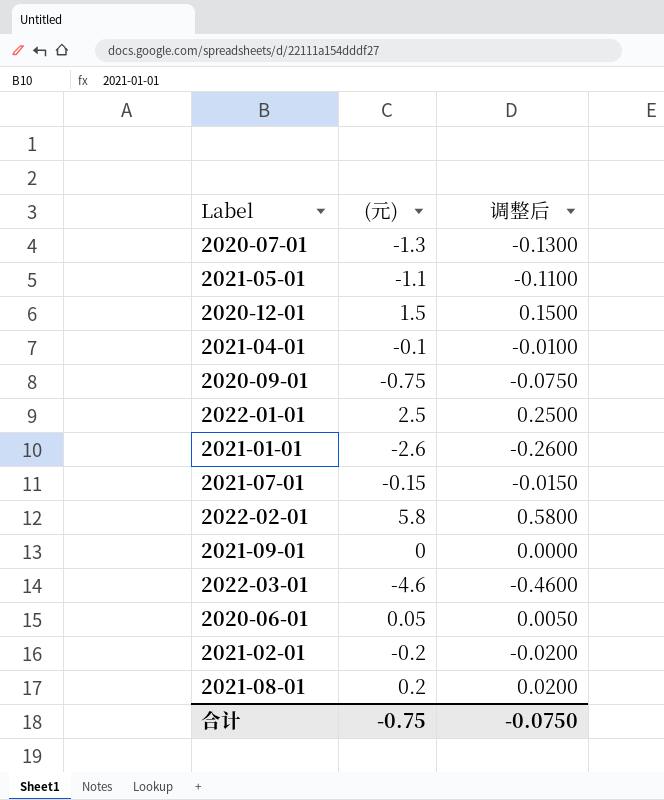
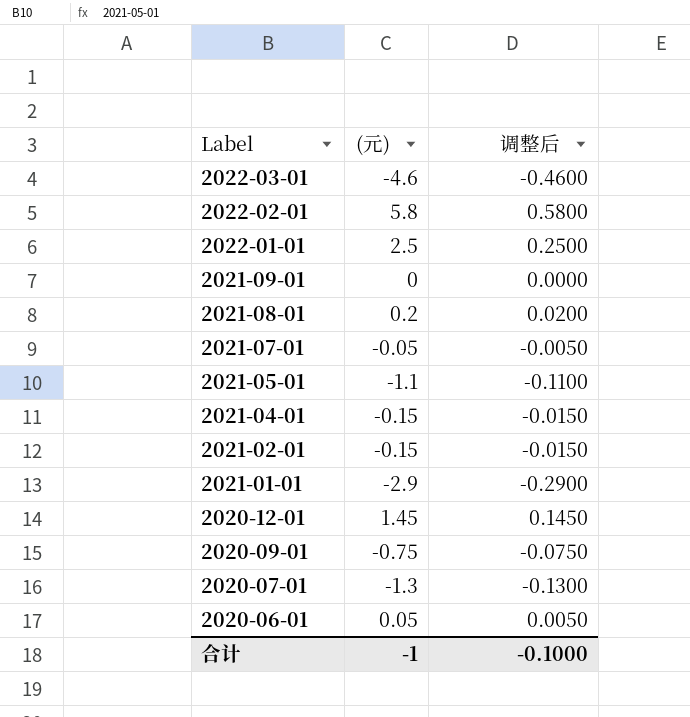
row order: none -> Label descending
2021-07-01 | (元): -0.15 -> -0.05
2021-07-01 | 调整后: -0.0150 -> -0.0050
2021-04-01 | (元): -0.1 -> -0.15
2021-04-01 | 调整后: -0.0100 -> -0.0150
2021-02-01 | (元): -0.2 -> -0.15
2021-02-01 | 调整后: -0.0200 -> -0.0150
2021-01-01 | (元): -2.6 -> -2.9
2021-01-01 | 调整后: -0.2600 -> -0.2900
2020-12-01 | (元): 1.5 -> 1.45
2020-12-01 | 调整后: 0.1500 -> 0.1450
合计 | (元): -0.75 -> -1
合计 | 调整后: -0.0750 -> -0.1000

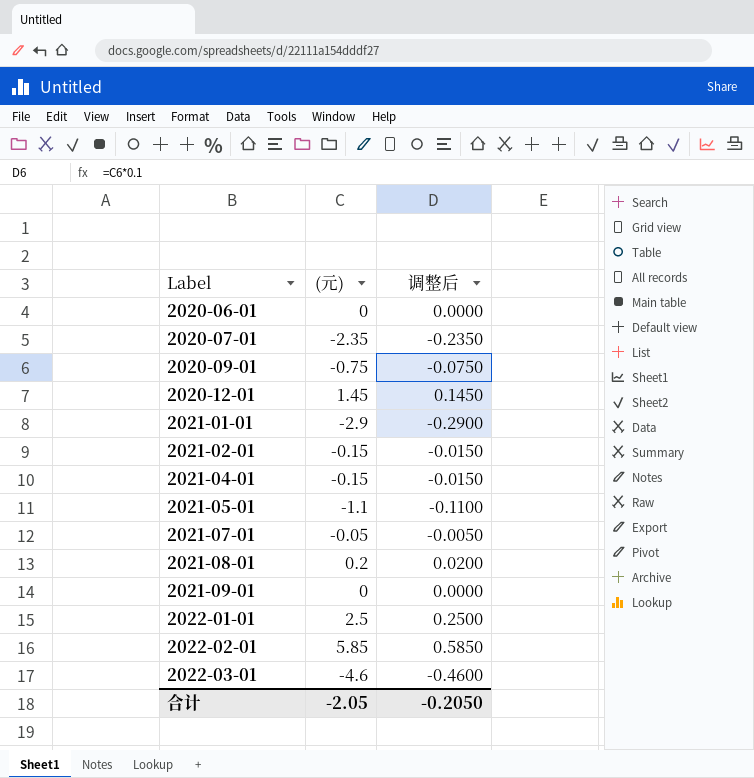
row order: Label descending -> Label ascending
2020-06-01 | (元): 0.05 -> 0
2020-06-01 | 调整后: 0.0050 -> 0.0000
2020-07-01 | (元): -1.3 -> -2.35
2020-07-01 | 调整后: -0.1300 -> -0.2350
2022-02-01 | (元): 5.8 -> 5.85
2022-02-01 | 调整后: 0.5800 -> 0.5850
合计 | (元): -1 -> -2.05
合计 | 调整后: -0.1000 -> -0.2050

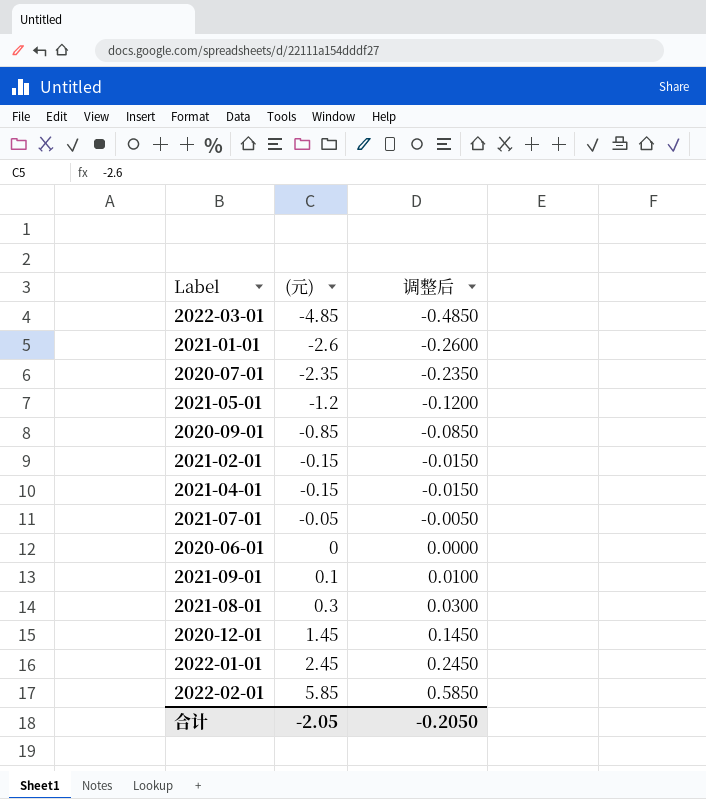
row order: Label ascending -> (元) ascending
2022-03-01 | (元): -4.6 -> -4.85
2022-03-01 | 调整后: -0.4600 -> -0.4850
2021-01-01 | (元): -2.9 -> -2.6
2021-01-01 | 调整后: -0.2900 -> -0.2600
2021-05-01 | (元): -1.1 -> -1.2
2021-05-01 | 调整后: -0.1100 -> -0.1200
2020-09-01 | (元): -0.75 -> -0.85
2020-09-01 | 调整后: -0.0750 -> -0.0850
2021-09-01 | (元): 0 -> 0.1
2021-09-01 | 调整后: 0.0000 -> 0.0100
2021-08-01 | (元): 0.2 -> 0.3
2021-08-01 | 调整后: 0.0200 -> 0.0300
2022-01-01 | (元): 2.5 -> 2.45
2022-01-01 | 调整后: 0.2500 -> 0.2450

